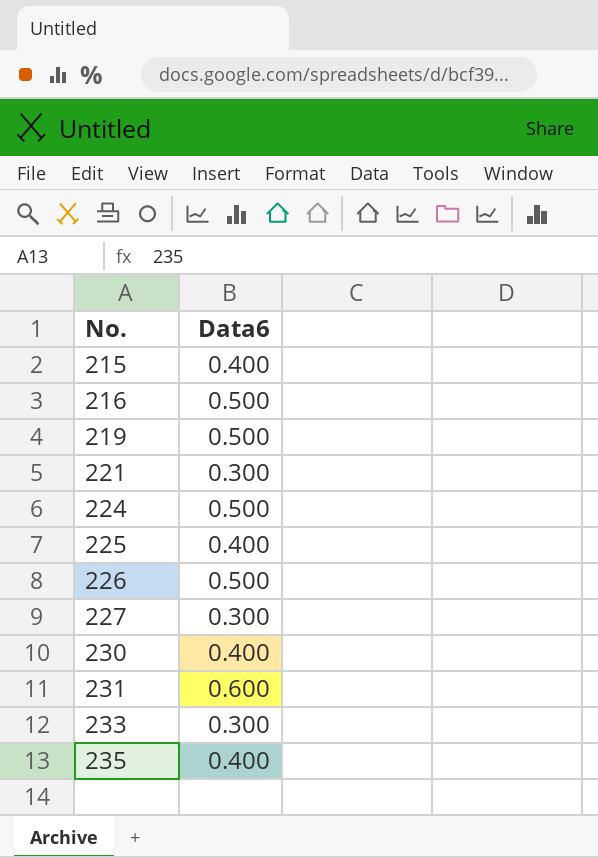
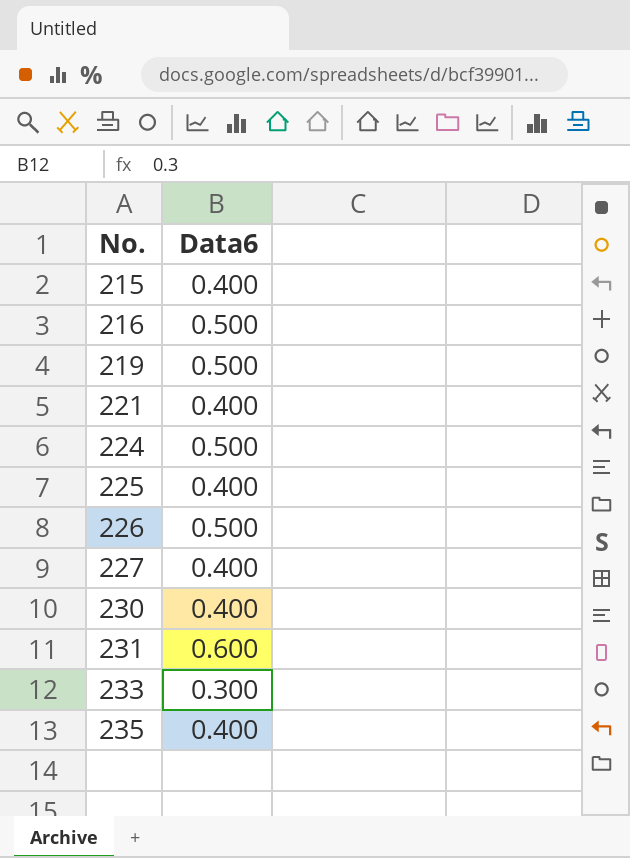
221 | Data6: 0.300 -> 0.400
227 | Data6: 0.300 -> 0.400

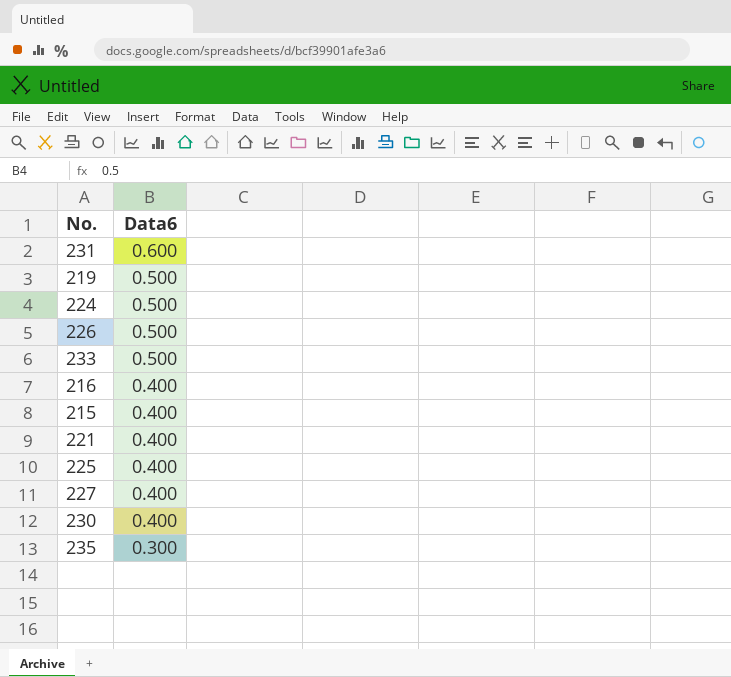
row order: No. ascending -> Data6 descending
233 | Data6: 0.300 -> 0.500
216 | Data6: 0.500 -> 0.400
235 | Data6: 0.400 -> 0.300

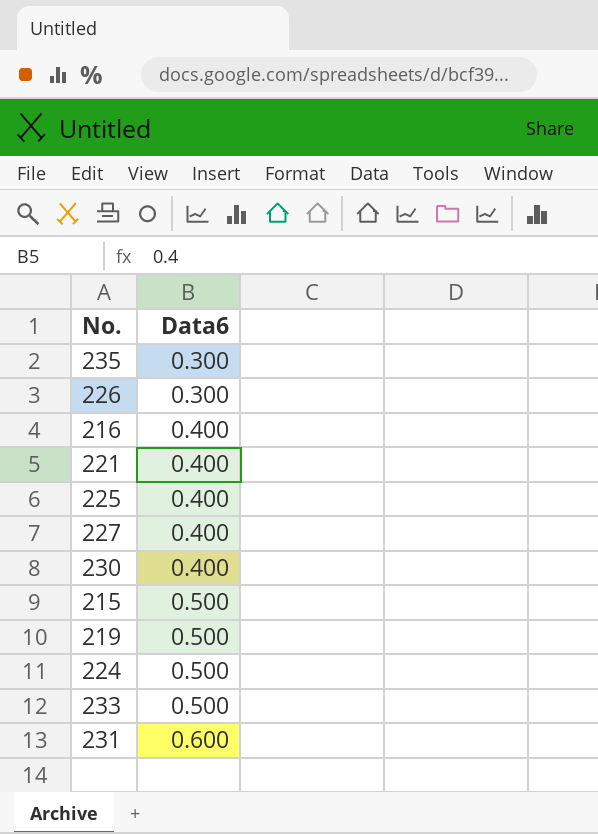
row order: Data6 descending -> Data6 ascending
226 | Data6: 0.500 -> 0.300
215 | Data6: 0.400 -> 0.500

